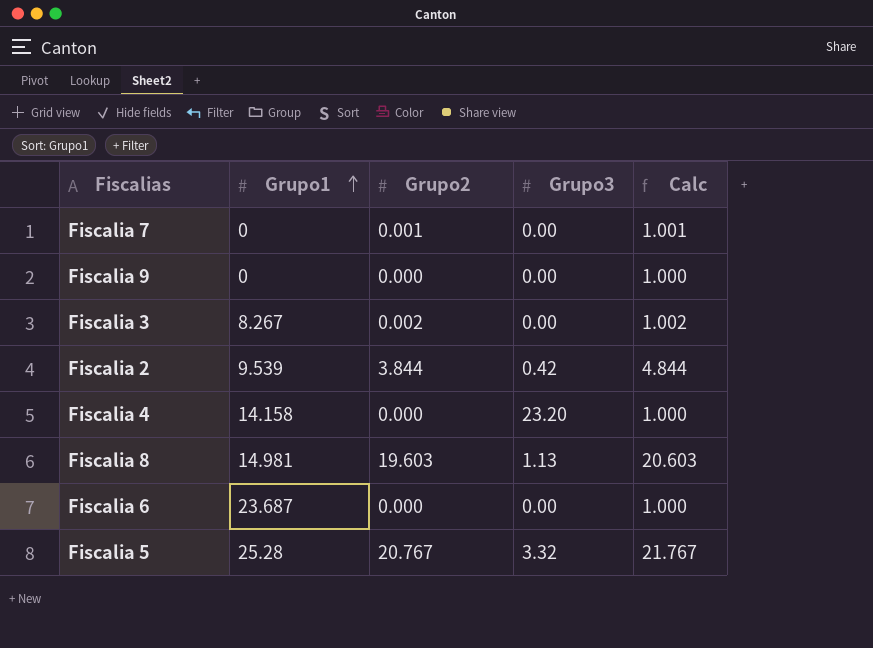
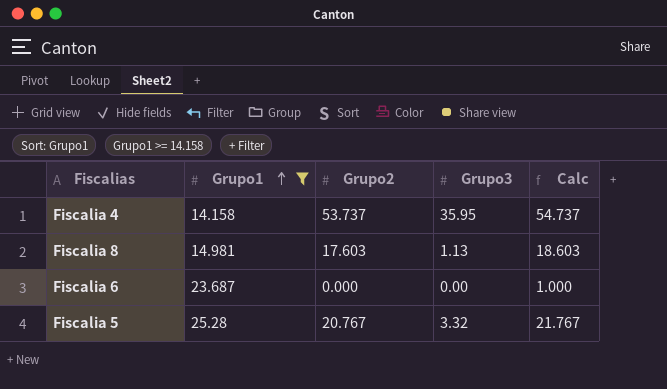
filter: none -> Grupo1 >= 14.158
Fiscalia 4 | Grupo2: 0.000 -> 53.737
Fiscalia 4 | Grupo3: 23.20 -> 35.95
Fiscalia 4 | Calc: 1.000 -> 54.737
Fiscalia 8 | Grupo2: 19.603 -> 17.603
Fiscalia 8 | Calc: 20.603 -> 18.603

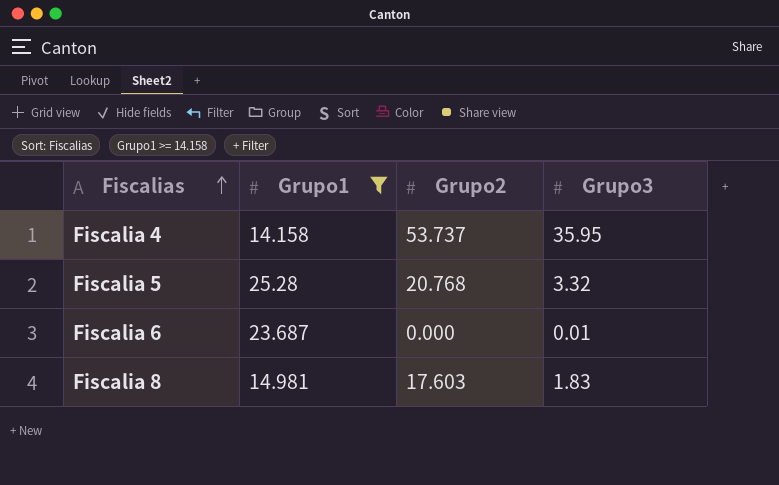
row order: Grupo1 ascending -> Fiscalias ascending
column Calc | formula: [Grupo2] + 1 -> none
Fiscalia 5 | Grupo2: 20.767 -> 20.768
Fiscalia 6 | Grupo3: 0.00 -> 0.01
Fiscalia 8 | Grupo3: 1.13 -> 1.83

